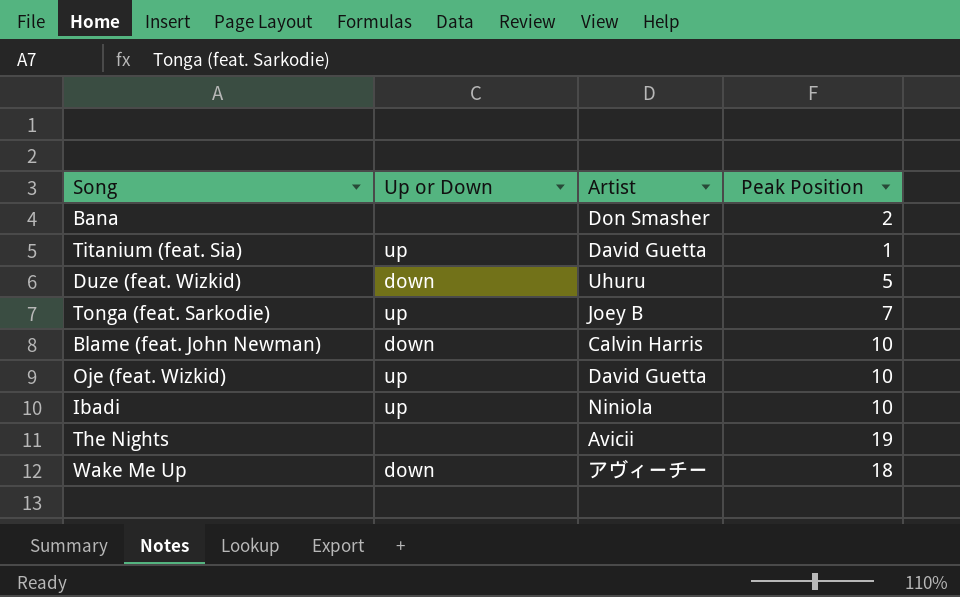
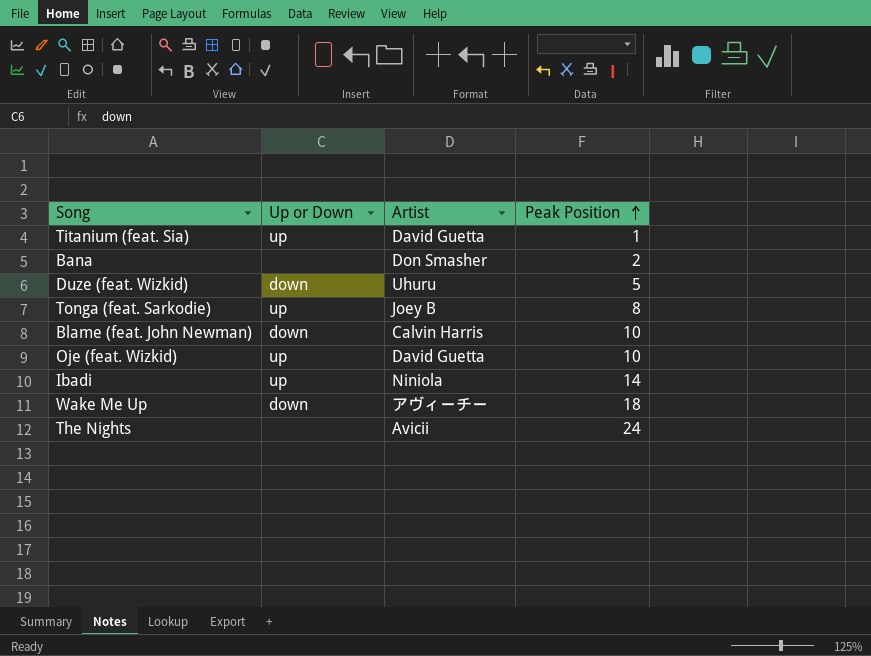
row order: none -> Peak Position ascending
Tonga (feat. Sarkodie) | Peak Position: 7 -> 8
Ibadi | Peak Position: 10 -> 14
The Nights | Peak Position: 19 -> 24

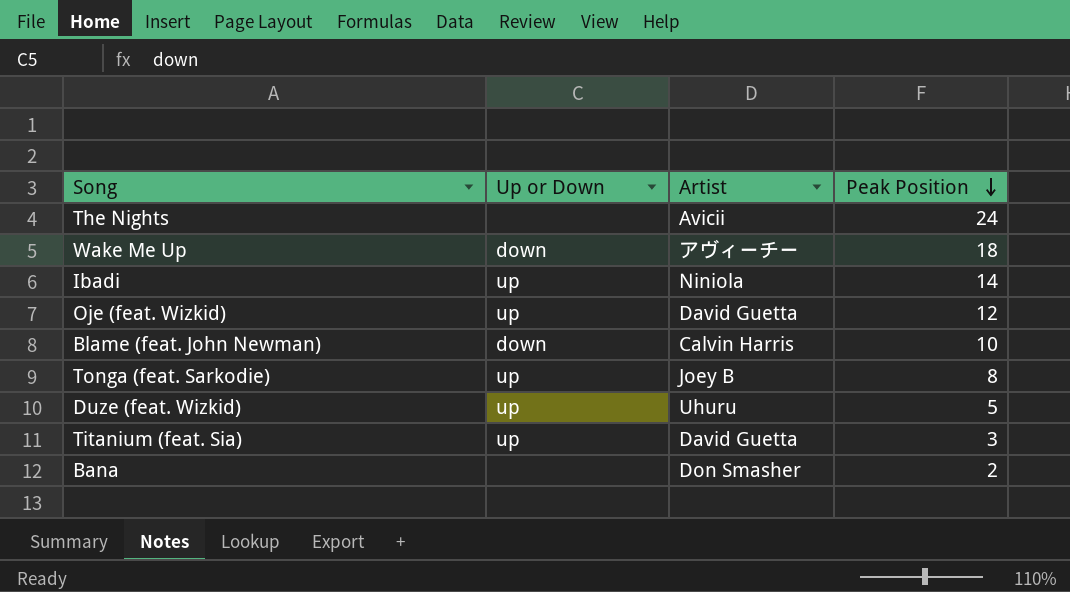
row order: Peak Position ascending -> Peak Position descending
Oje (feat. Wizkid) | Peak Position: 10 -> 12
Duze (feat. Wizkid) | Up or Down: down -> up
Titanium (feat. Sia) | Peak Position: 1 -> 3

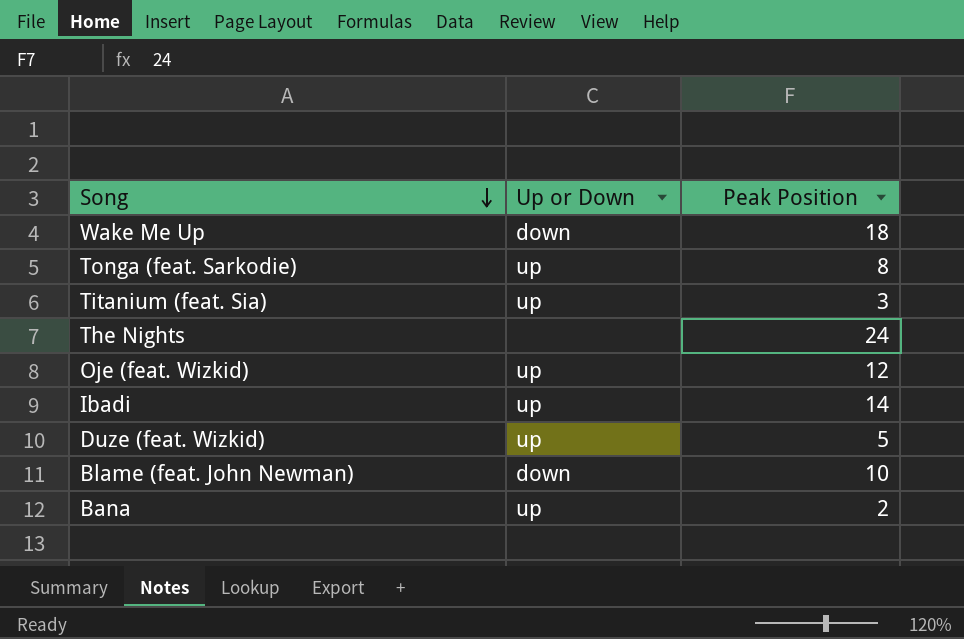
row order: Peak Position descending -> Song descending
column Artist | position: 3 -> none
Bana | Up or Down: none -> up

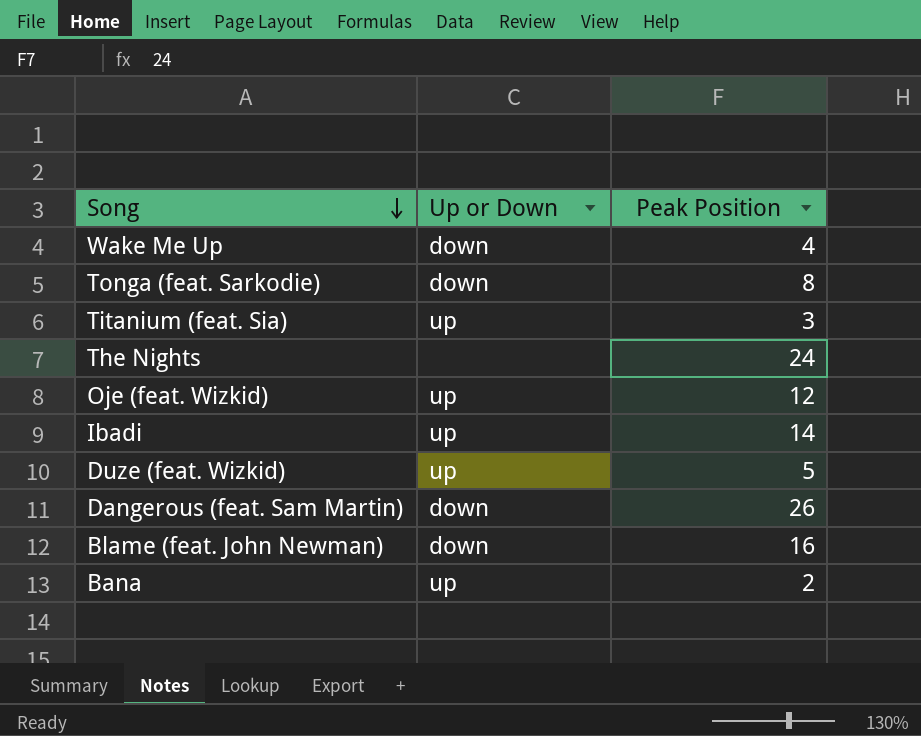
Wake Me Up | Peak Position: 18 -> 4
Tonga (feat. Sarkodie) | Up or Down: up -> down
row Dangerous (feat. Sam Martin): none -> down | 26
Blame (feat. John Newman) | Peak Position: 10 -> 16

